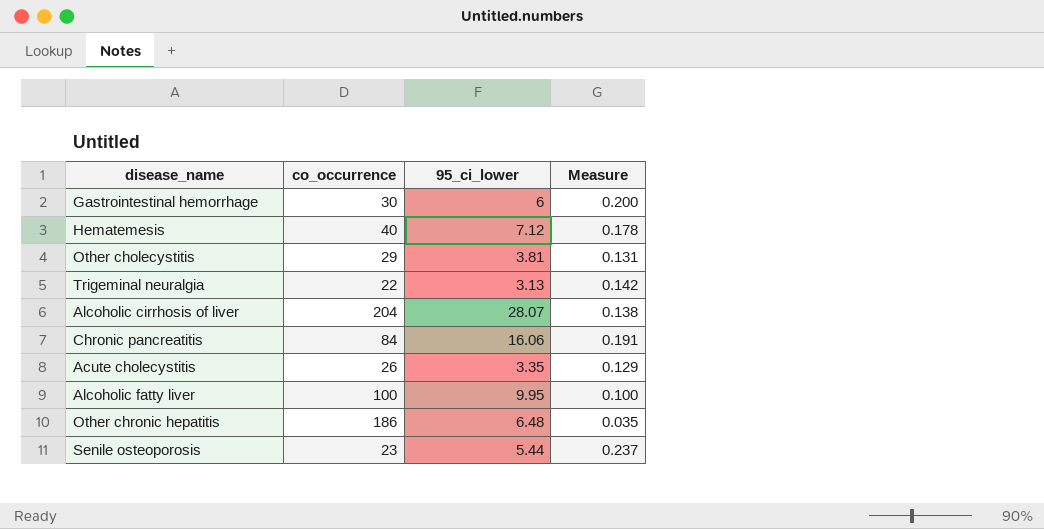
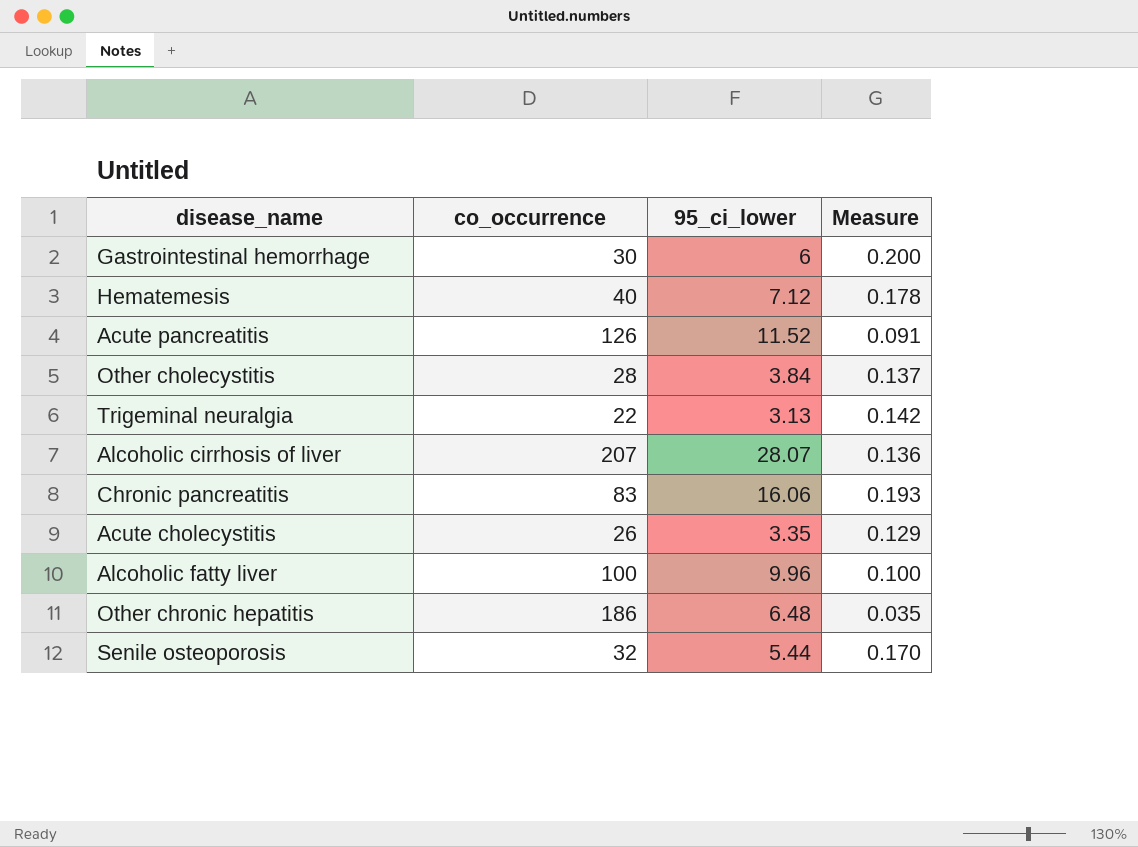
row Acute pancreatitis: none -> 126 | 11.52 | 0.091
Other cholecystitis | co_occurrence: 29 -> 28
Other cholecystitis | 95_ci_lower: 3.81 -> 3.84
Other cholecystitis | Measure: 0.131 -> 0.137
Alcoholic cirrhosis of liver | co_occurrence: 204 -> 207
Alcoholic cirrhosis of liver | Measure: 0.138 -> 0.136
Chronic pancreatitis | co_occurrence: 84 -> 83
Chronic pancreatitis | Measure: 0.191 -> 0.193
Alcoholic fatty liver | 95_ci_lower: 9.95 -> 9.96
Senile osteoporosis | co_occurrence: 23 -> 32
Senile osteoporosis | Measure: 0.237 -> 0.170

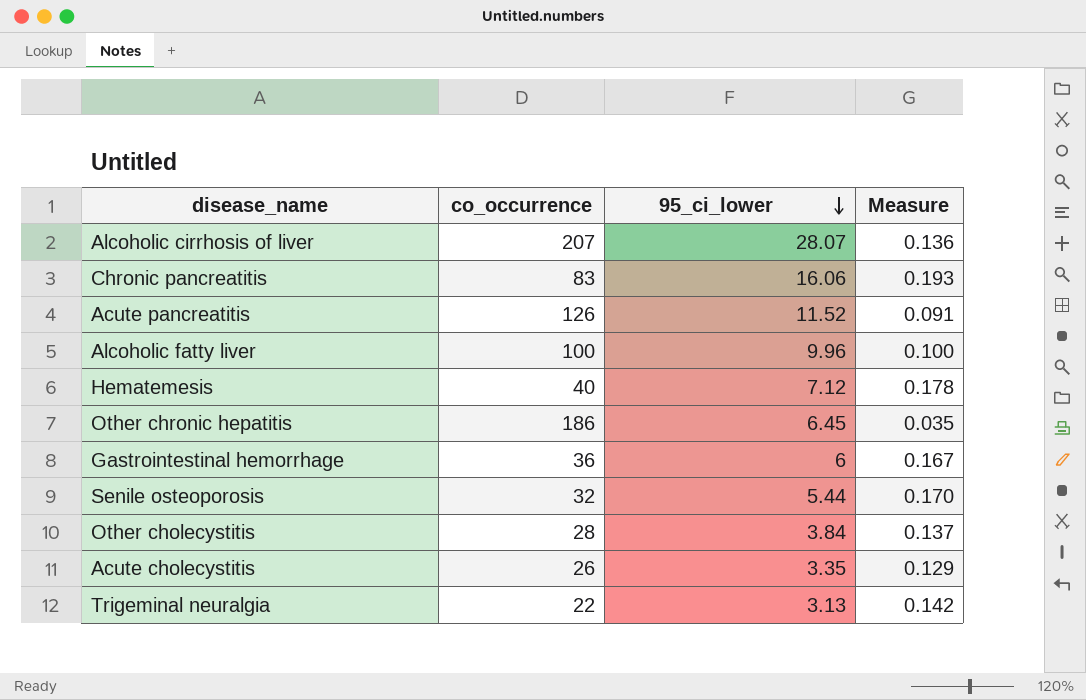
row order: none -> 95_ci_lower descending
Other chronic hepatitis | 95_ci_lower: 6.48 -> 6.45
Gastrointestinal hemorrhage | co_occurrence: 30 -> 36
Gastrointestinal hemorrhage | Measure: 0.200 -> 0.167

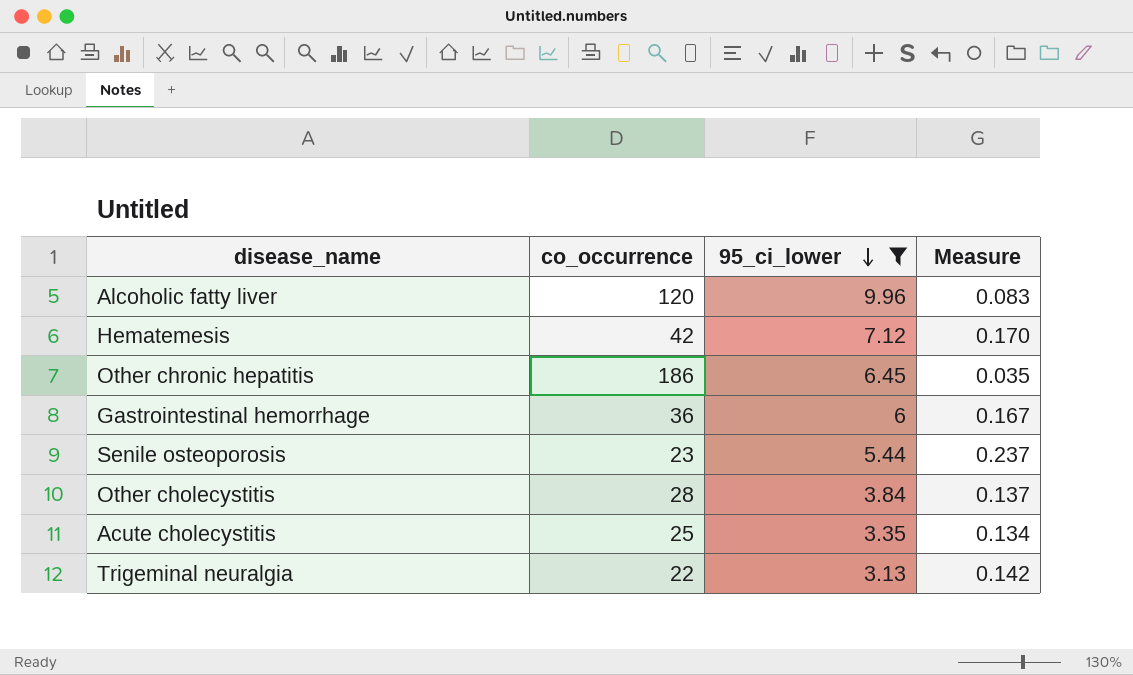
filter: none -> 95_ci_lower <= 9.96
Alcoholic fatty liver | co_occurrence: 100 -> 120
Alcoholic fatty liver | Measure: 0.100 -> 0.083
Hematemesis | co_occurrence: 40 -> 42
Hematemesis | Measure: 0.178 -> 0.170
Senile osteoporosis | co_occurrence: 32 -> 23
Senile osteoporosis | Measure: 0.170 -> 0.237
Acute cholecystitis | co_occurrence: 26 -> 25
Acute cholecystitis | Measure: 0.129 -> 0.134

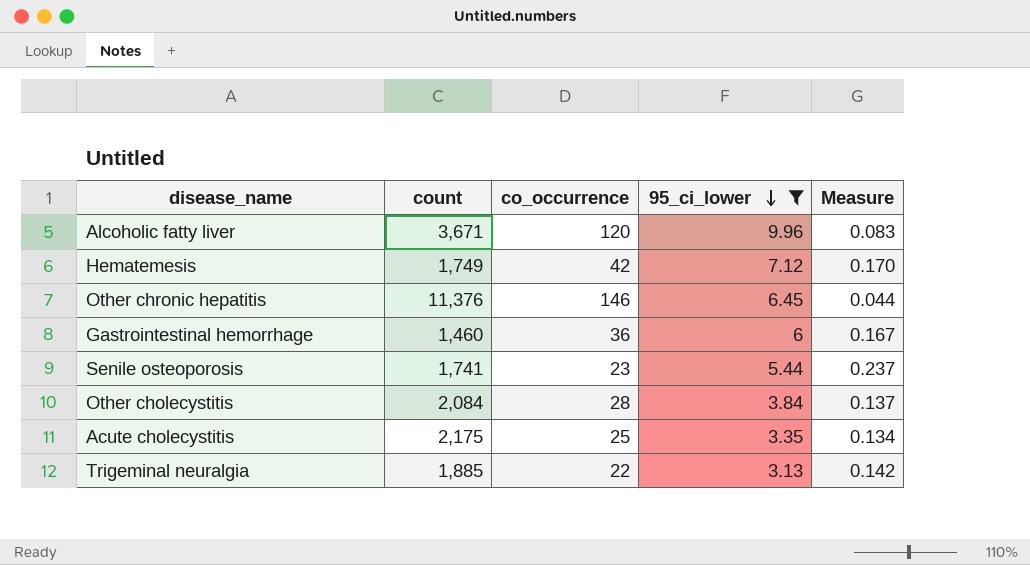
column count | position: none -> 2
Other chronic hepatitis | co_occurrence: 186 -> 146
Other chronic hepatitis | Measure: 0.035 -> 0.044

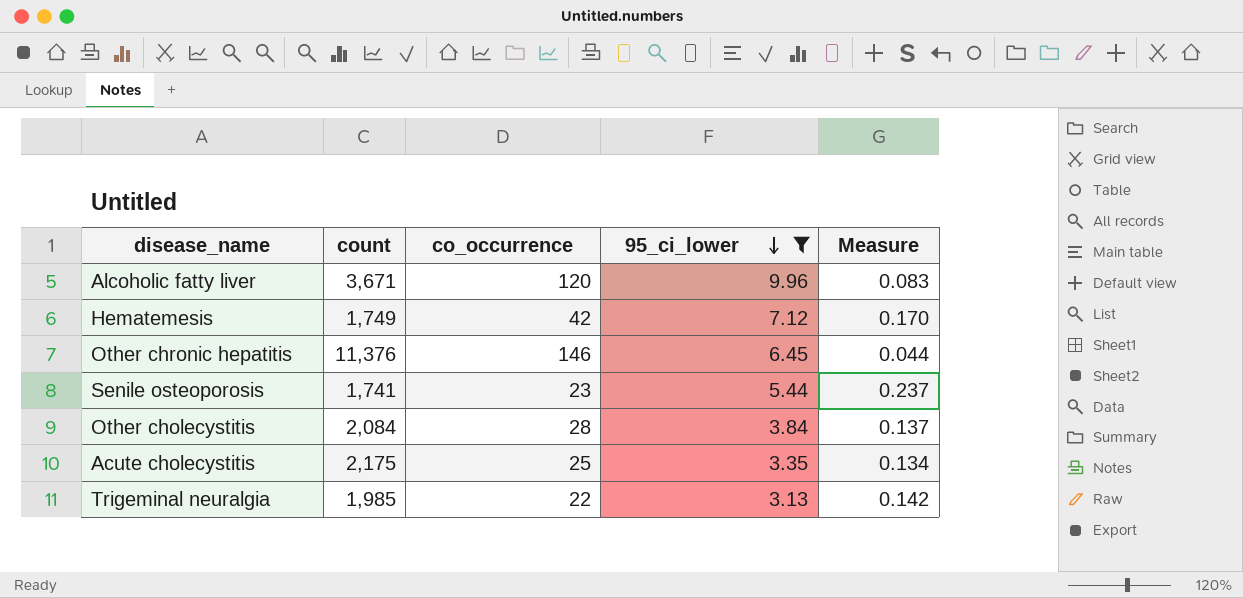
row Gastrointestinal hemorrhage: 1,460 | 36 | 6 | 0.167 -> none
Trigeminal neuralgia | count: 1,885 -> 1,985

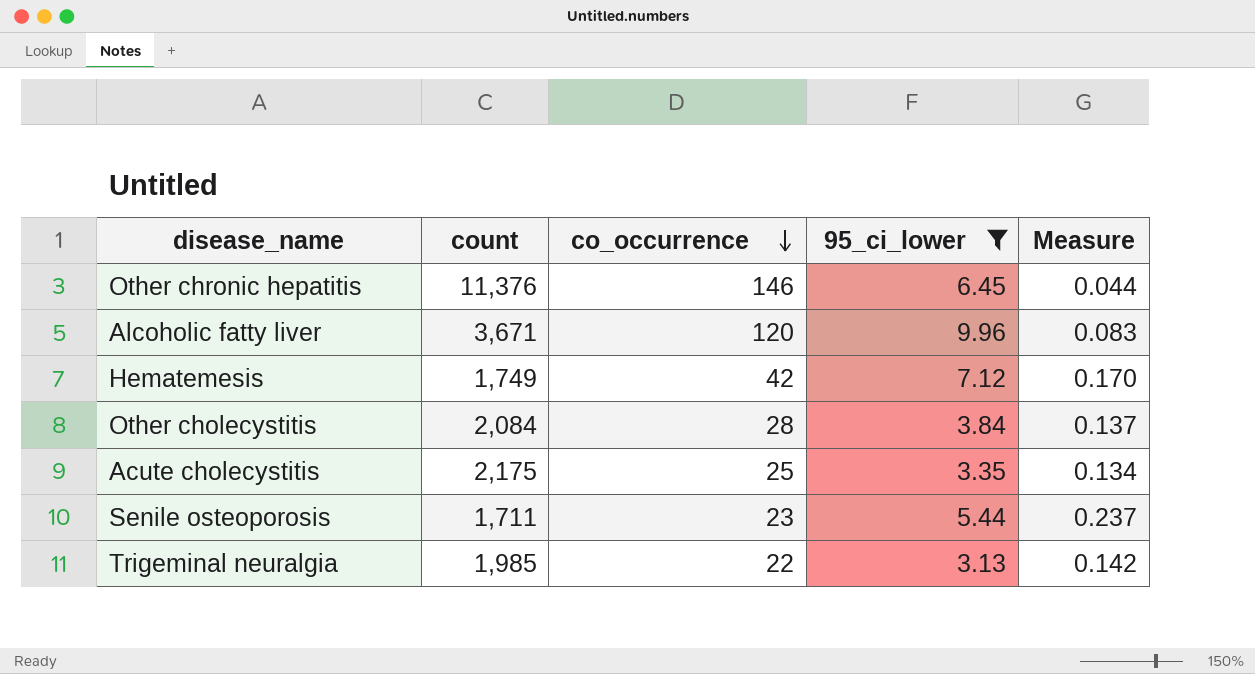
row order: 95_ci_lower descending -> co_occurrence descending
Senile osteoporosis | count: 1,741 -> 1,711

